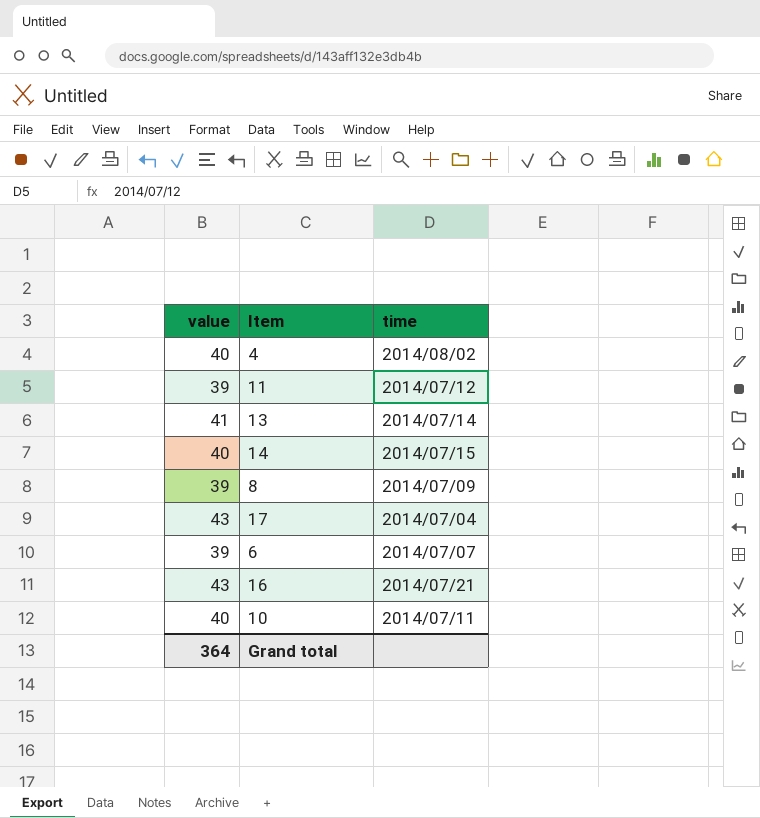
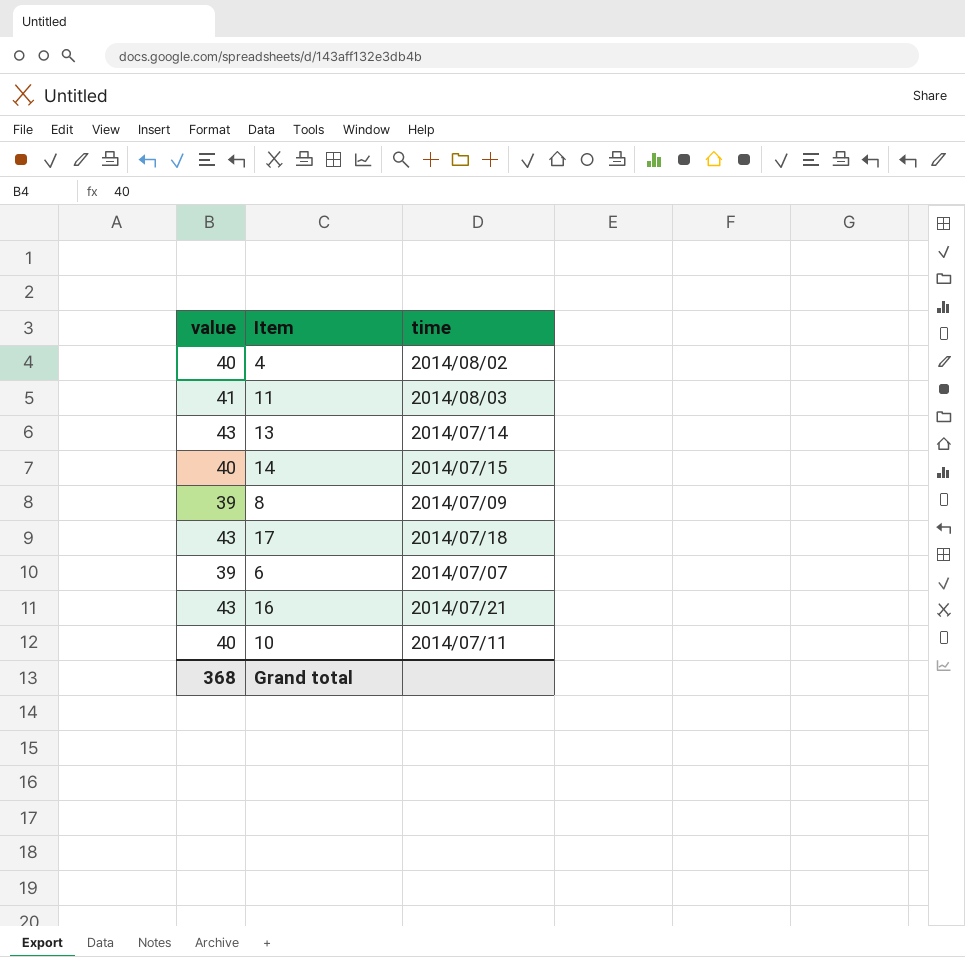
11 | value: 39 -> 41
11 | time: 2014/07/12 -> 2014/08/03
13 | value: 41 -> 43
17 | time: 2014/07/04 -> 2014/07/18
Grand total | value: 364 -> 368

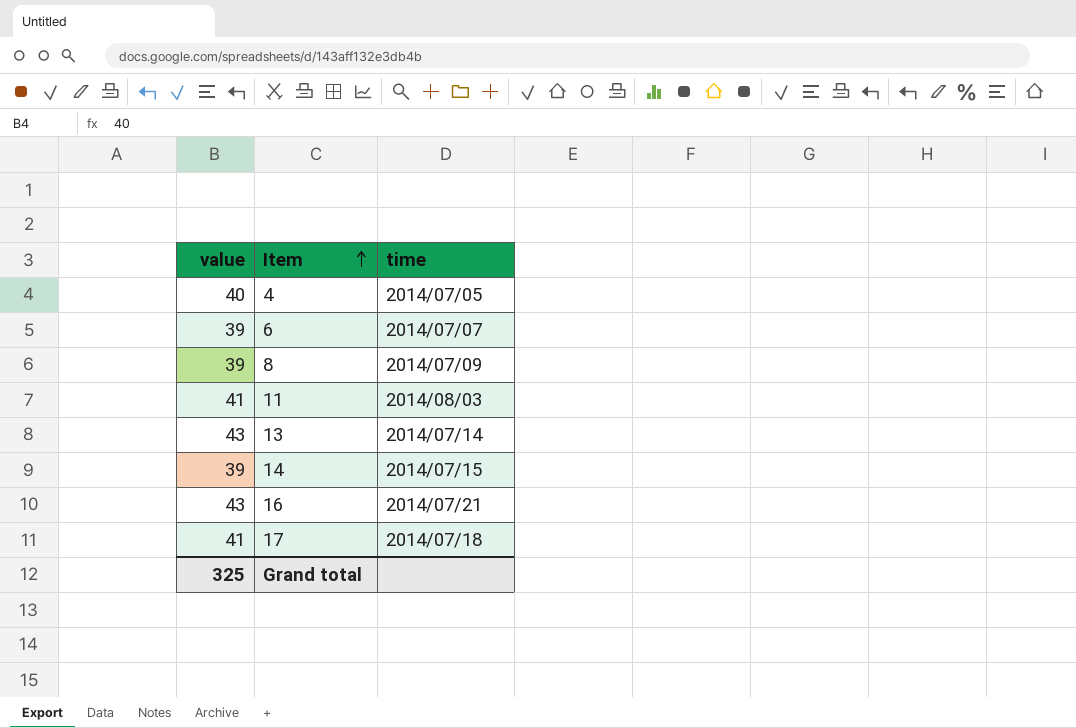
row order: none -> Item ascending
row 10: 40 | 2014/07/11 -> none
4 | time: 2014/08/02 -> 2014/07/05
14 | value: 40 -> 39
17 | value: 43 -> 41
Grand total | value: 368 -> 325

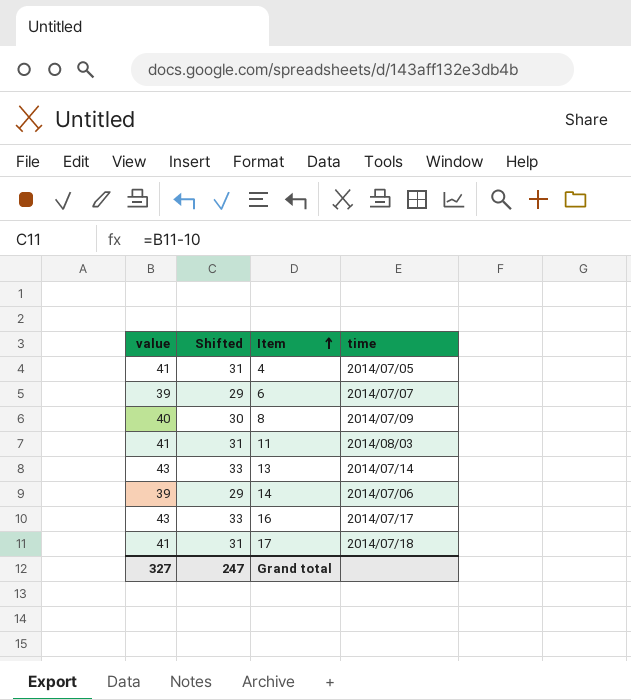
column Shifted | formula: none -> [value] - 10
4 | value: 40 -> 41
8 | value: 39 -> 40
14 | time: 2014/07/15 -> 2014/07/06
16 | time: 2014/07/21 -> 2014/07/17
Grand total | value: 325 -> 327

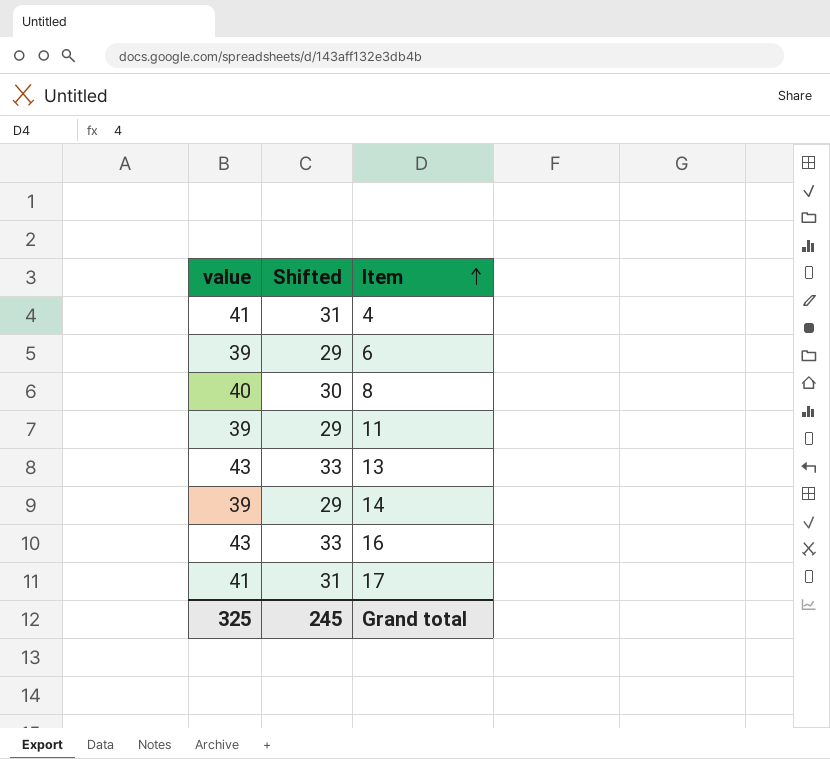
column time | position: 4 -> none
11 | value: 41 -> 39
11 | Shifted: 31 -> 29
Grand total | value: 327 -> 325
Grand total | Shifted: 247 -> 245

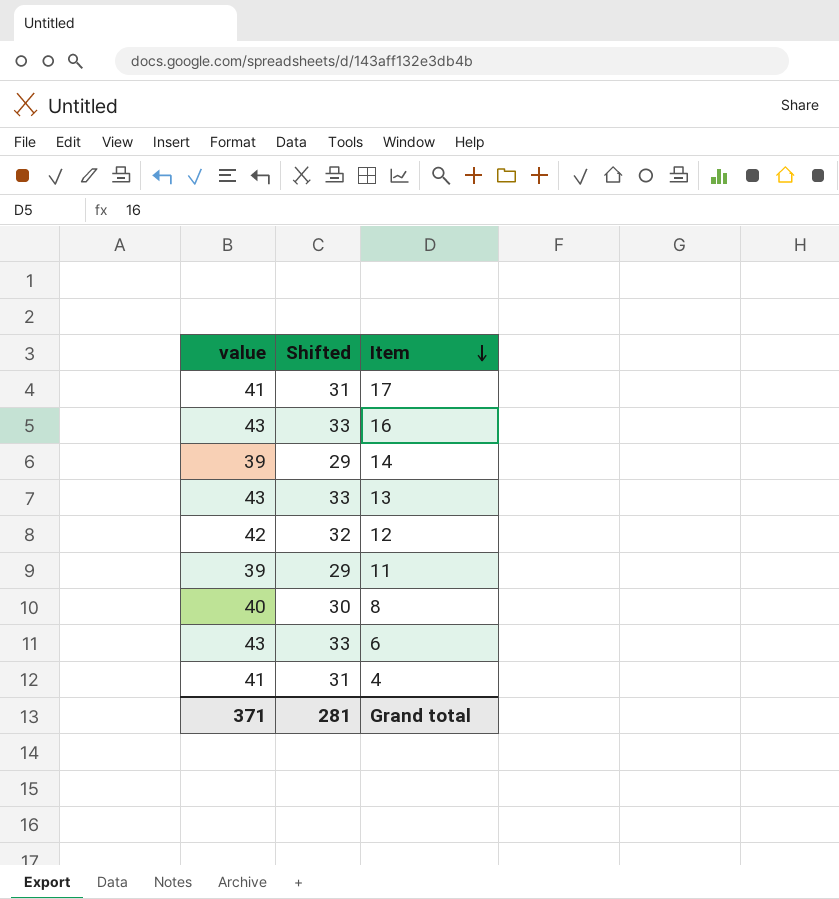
row order: Item ascending -> Item descending
row 12: none -> 42 | 32
6 | value: 39 -> 43
6 | Shifted: 29 -> 33
Grand total | value: 325 -> 371
Grand total | Shifted: 245 -> 281

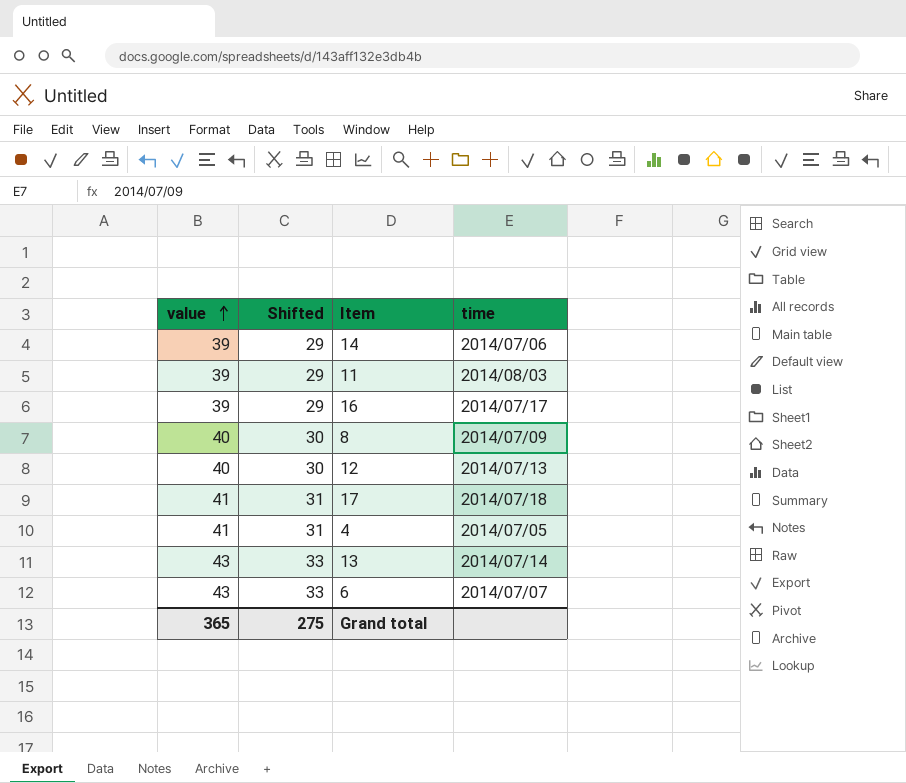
row order: Item descending -> value ascending
column time | position: none -> 4
16 | value: 43 -> 39
16 | Shifted: 33 -> 29
12 | value: 42 -> 40
12 | Shifted: 32 -> 30
Grand total | value: 371 -> 365
Grand total | Shifted: 281 -> 275

